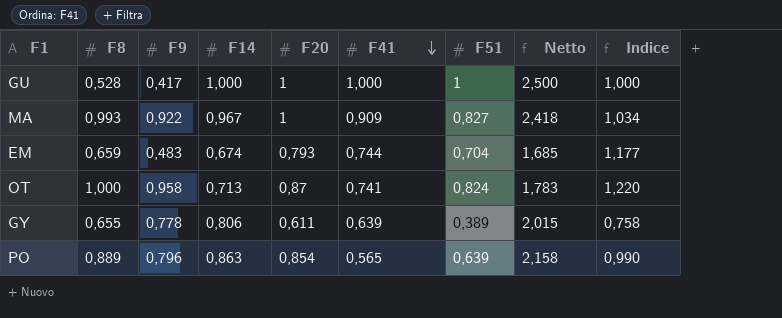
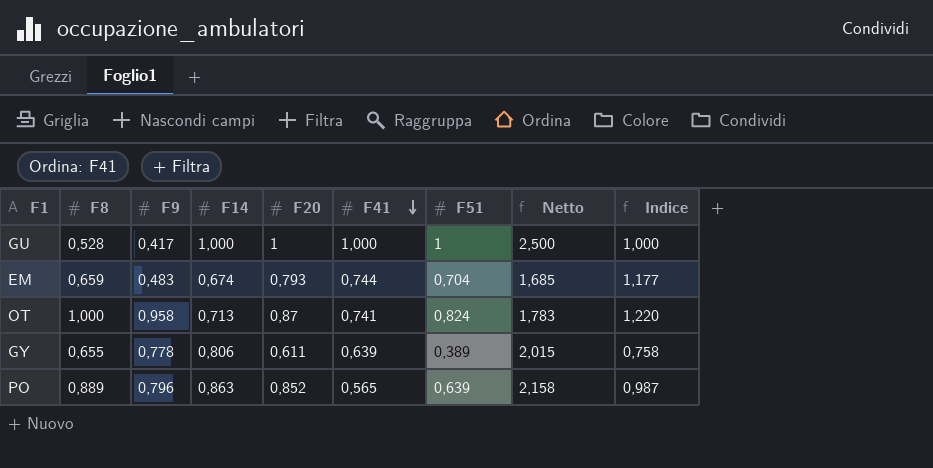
row MA: 0,993 | 0,922 | 0,967 | 1 | 0,909 | 0,827 | 2,418 | 1,034 -> none
PO | F20: 0,854 -> 0,852
PO | Indice: 0,990 -> 0,987

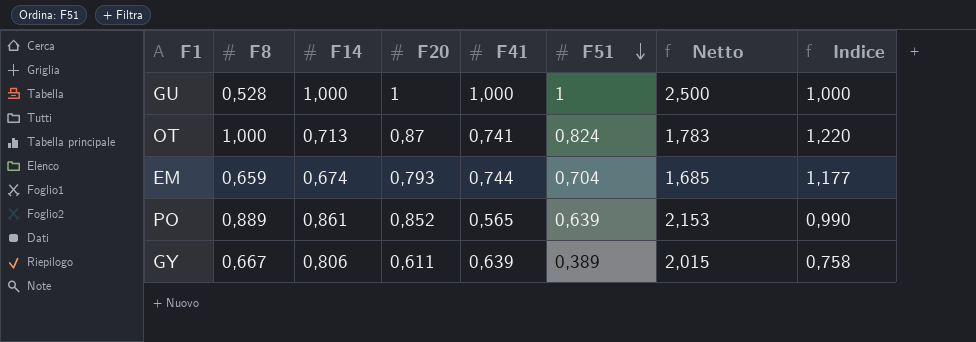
row order: F41 descending -> F51 descending
column F9 | position: 3 -> none
PO | F14: 0,863 -> 0,861
PO | Netto: 2,158 -> 2,153
PO | Indice: 0,987 -> 0,990
GY | F8: 0,655 -> 0,667

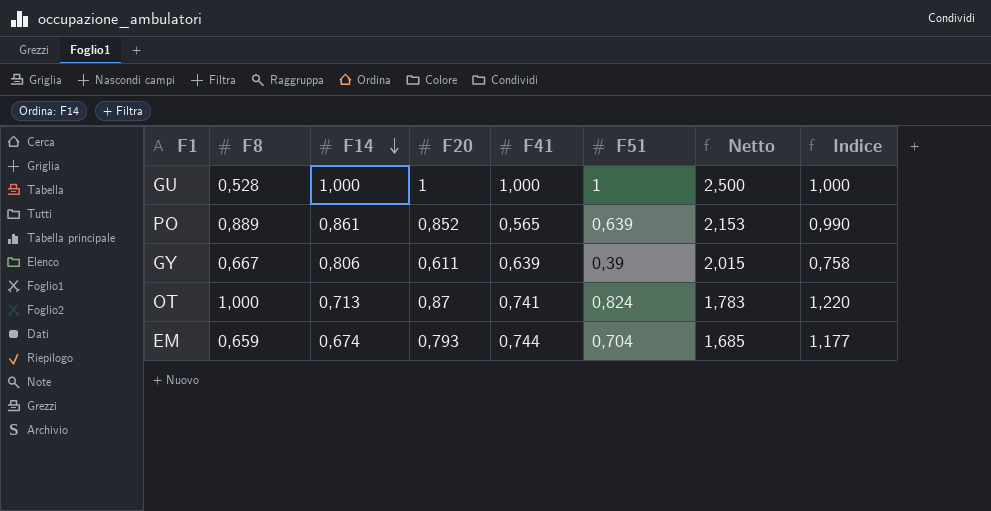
row order: F51 descending -> F14 descending
GY | F51: 0,389 -> 0,39

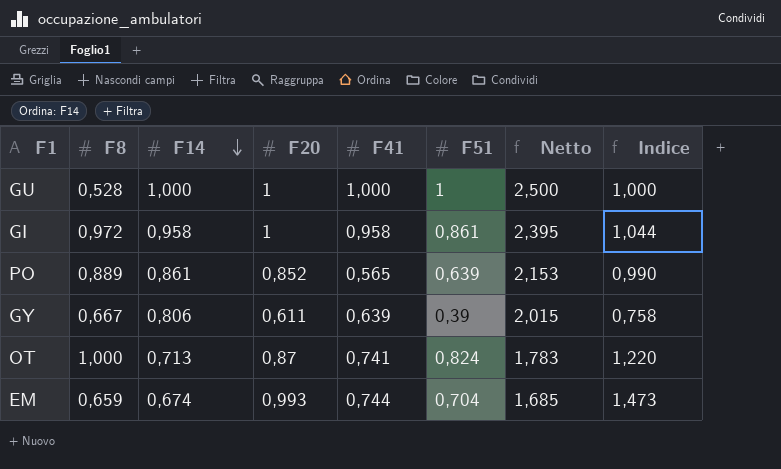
row GI: none -> 0,972 | 0,958 | 1 | 0,958 | 0,861 | 2,395 | 1,044
EM | F20: 0,793 -> 0,993
EM | Indice: 1,177 -> 1,473

